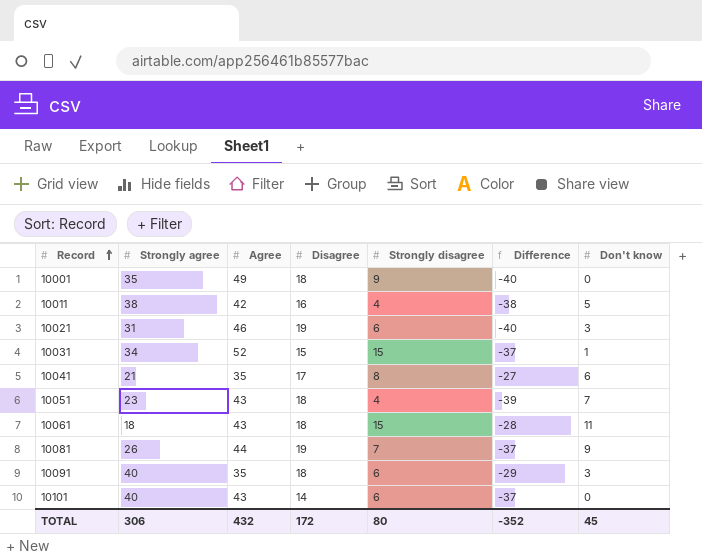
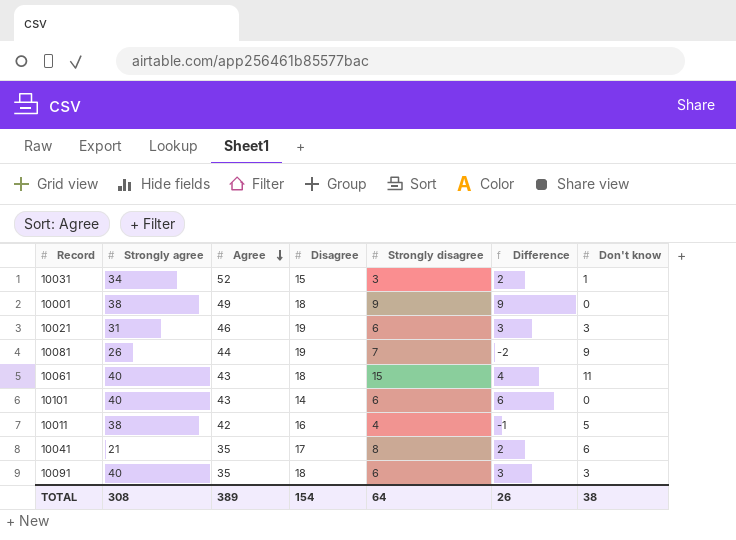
row order: Record ascending -> Agree descending
column Difference | formula: [Strongly disagree] - [Agree] -> [Strongly disagree] - [Don't know]
row 10051: 23 | 43 | 18 | 4 | -39 | 7 -> none
10031 | Strongly disagree: 15 -> 3
10001 | Strongly agree: 35 -> 38
10061 | Strongly agree: 18 -> 40
TOTAL | Strongly agree: 306 -> 308
TOTAL | Agree: 432 -> 389
TOTAL | Disagree: 172 -> 154
TOTAL | Strongly disagree: 80 -> 64
TOTAL | Difference: -352 -> 26
TOTAL | Don't know: 45 -> 38

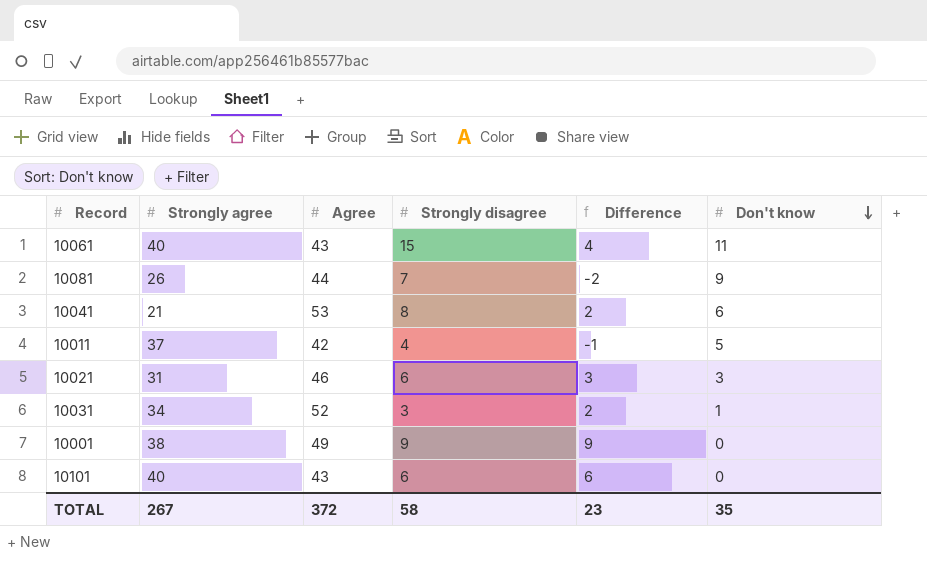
row order: Agree descending -> Don't know descending
column Disagree | position: 4 -> none
row 10091: 40 | 35 | 18 | 6 | 3 | 3 -> none
10041 | Agree: 35 -> 53
10011 | Strongly agree: 38 -> 37
TOTAL | Strongly agree: 308 -> 267
TOTAL | Agree: 389 -> 372
TOTAL | Strongly disagree: 64 -> 58
TOTAL | Difference: 26 -> 23
TOTAL | Don't know: 38 -> 35

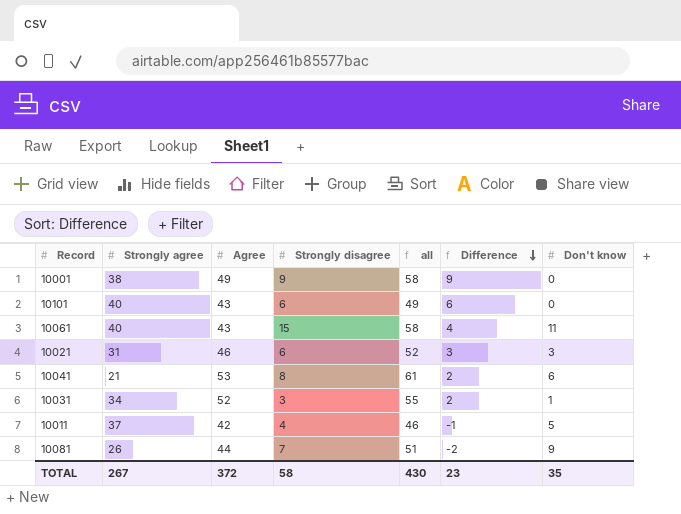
row order: Don't know descending -> Difference descending
column all | formula: none -> [Agree] + [Strongly disagree]

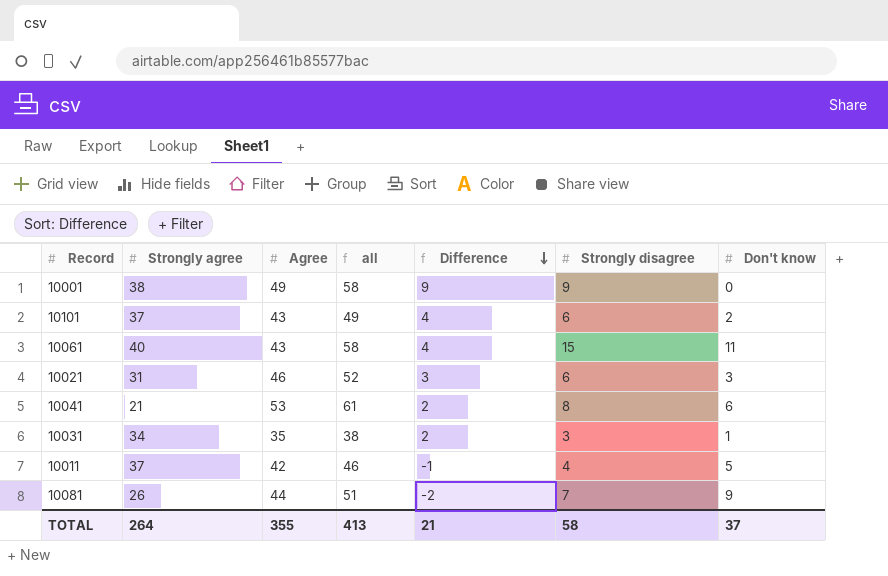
column Strongly disagree | position: 4 -> 6
10101 | Strongly agree: 40 -> 37
10101 | Difference: 6 -> 4
10101 | Don't know: 0 -> 2
10031 | Agree: 52 -> 35
10031 | all: 55 -> 38
TOTAL | Strongly agree: 267 -> 264
TOTAL | Agree: 372 -> 355
TOTAL | all: 430 -> 413
TOTAL | Difference: 23 -> 21
TOTAL | Don't know: 35 -> 37

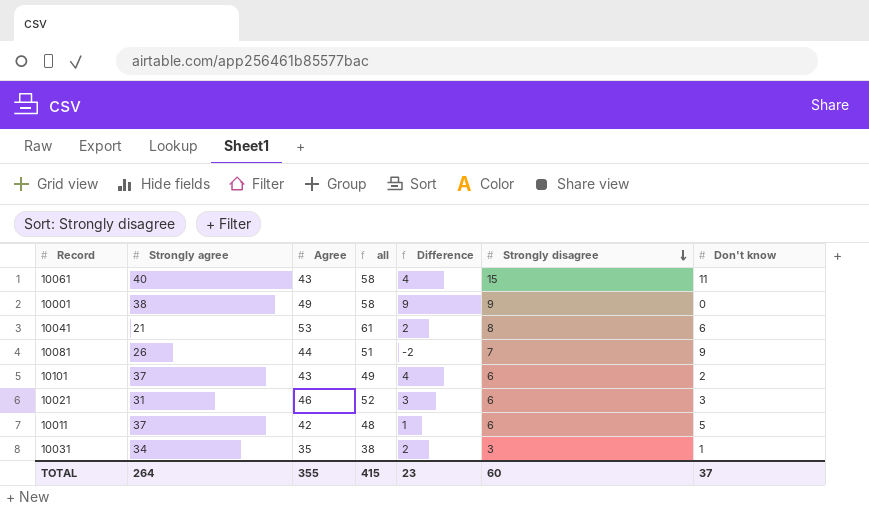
row order: Difference descending -> Strongly disagree descending
10011 | all: 46 -> 48
10011 | Difference: -1 -> 1
10011 | Strongly disagree: 4 -> 6
TOTAL | all: 413 -> 415
TOTAL | Difference: 21 -> 23
TOTAL | Strongly disagree: 58 -> 60

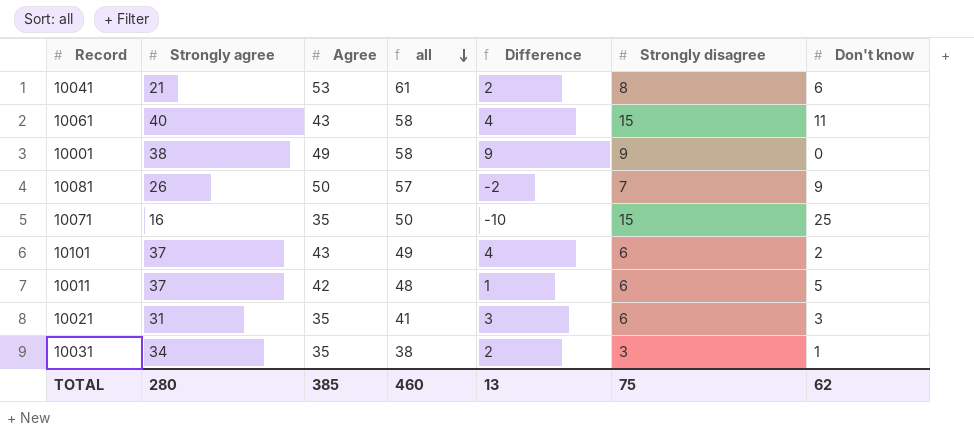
row order: Strongly disagree descending -> all descending
10081 | Agree: 44 -> 50
10081 | all: 51 -> 57
row 10071: none -> 16 | 35 | 50 | -10 | 15 | 25
10021 | Agree: 46 -> 35
10021 | all: 52 -> 41
TOTAL | Strongly agree: 264 -> 280
TOTAL | Agree: 355 -> 385
TOTAL | all: 415 -> 460
TOTAL | Difference: 23 -> 13
TOTAL | Strongly disagree: 60 -> 75
TOTAL | Don't know: 37 -> 62

